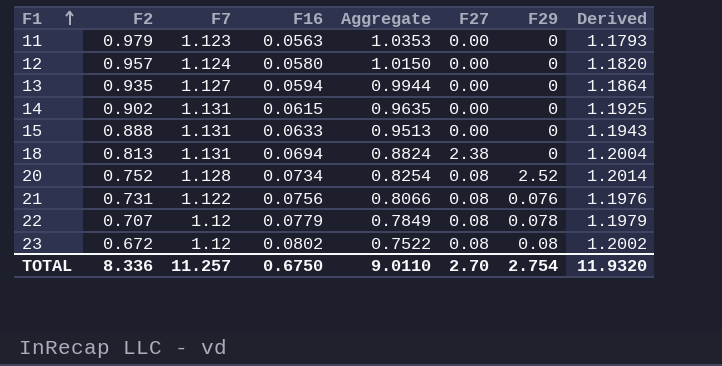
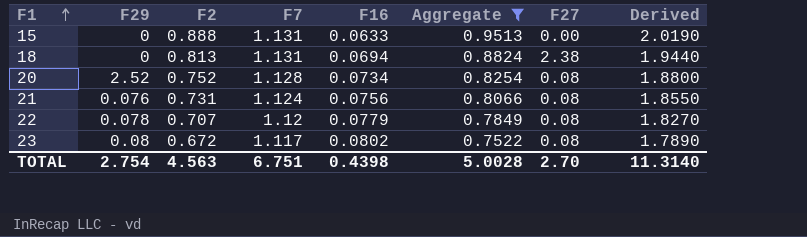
filter: none -> Aggregate <= 0.9513
column F29 | position: 7 -> 2
column Derived | formula: [F7] + [F16] -> [F2] + [F7]
21 | F7: 1.122 -> 1.124
23 | F7: 1.12 -> 1.117
TOTAL | F2: 8.336 -> 4.563
TOTAL | F7: 11.257 -> 6.751
TOTAL | F16: 0.6750 -> 0.4398
TOTAL | Aggregate: 9.0110 -> 5.0028
TOTAL | Derived: 11.9320 -> 11.3140

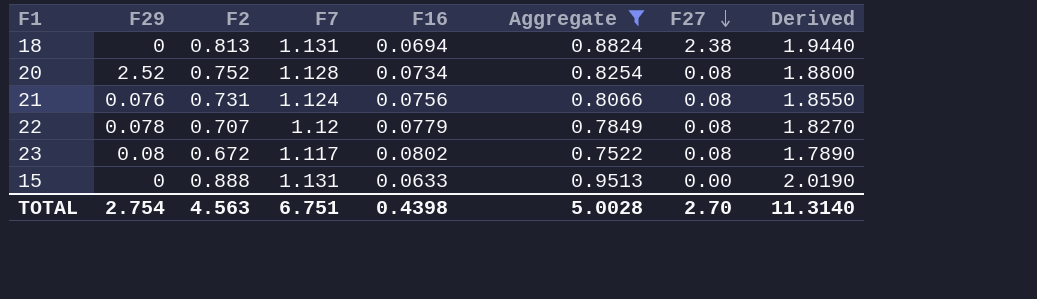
row order: F1 ascending -> F27 descending

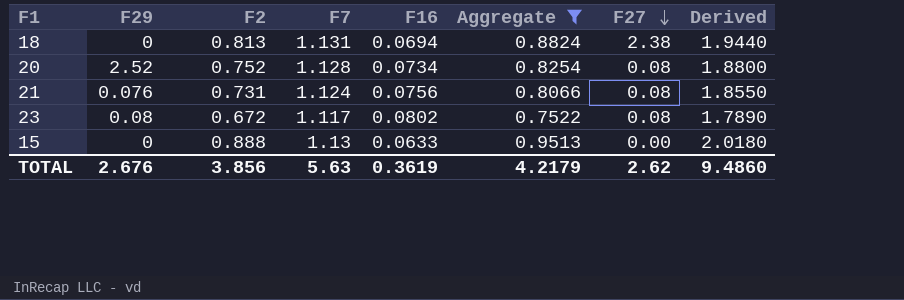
row 22: 0.078 | 0.707 | 1.12 | 0.0779 | 0.7849 | 0.08 | 1.8270 -> none
15 | F7: 1.131 -> 1.13
15 | Derived: 2.0190 -> 2.0180
TOTAL | F29: 2.754 -> 2.676
TOTAL | F2: 4.563 -> 3.856
TOTAL | F7: 6.751 -> 5.63
TOTAL | F16: 0.4398 -> 0.3619
TOTAL | Aggregate: 5.0028 -> 4.2179
TOTAL | F27: 2.70 -> 2.62
TOTAL | Derived: 11.3140 -> 9.4860

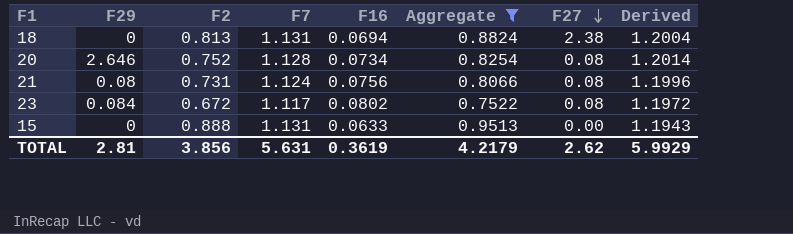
column Derived | formula: [F2] + [F7] -> [F7] + [F16]
20 | F29: 2.52 -> 2.646
21 | F29: 0.076 -> 0.08
23 | F29: 0.08 -> 0.084
15 | F7: 1.13 -> 1.131
TOTAL | F29: 2.676 -> 2.81
TOTAL | F7: 5.63 -> 5.631
TOTAL | Derived: 9.4860 -> 5.9929

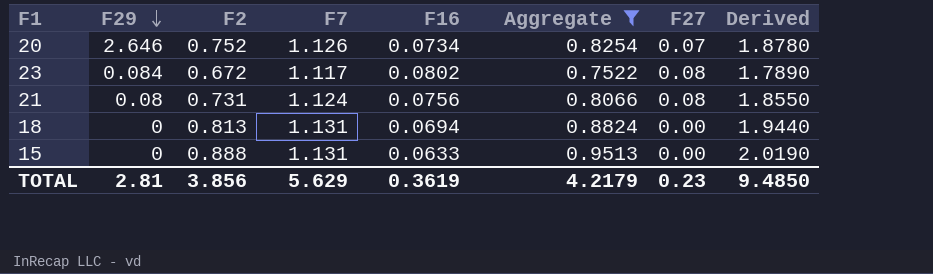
row order: F27 descending -> F29 descending
column Derived | formula: [F7] + [F16] -> [F2] + [F7]
20 | F7: 1.128 -> 1.126
20 | F27: 0.08 -> 0.07
18 | F27: 2.38 -> 0.00
TOTAL | F7: 5.631 -> 5.629
TOTAL | F27: 2.62 -> 0.23
TOTAL | Derived: 5.9929 -> 9.4850

